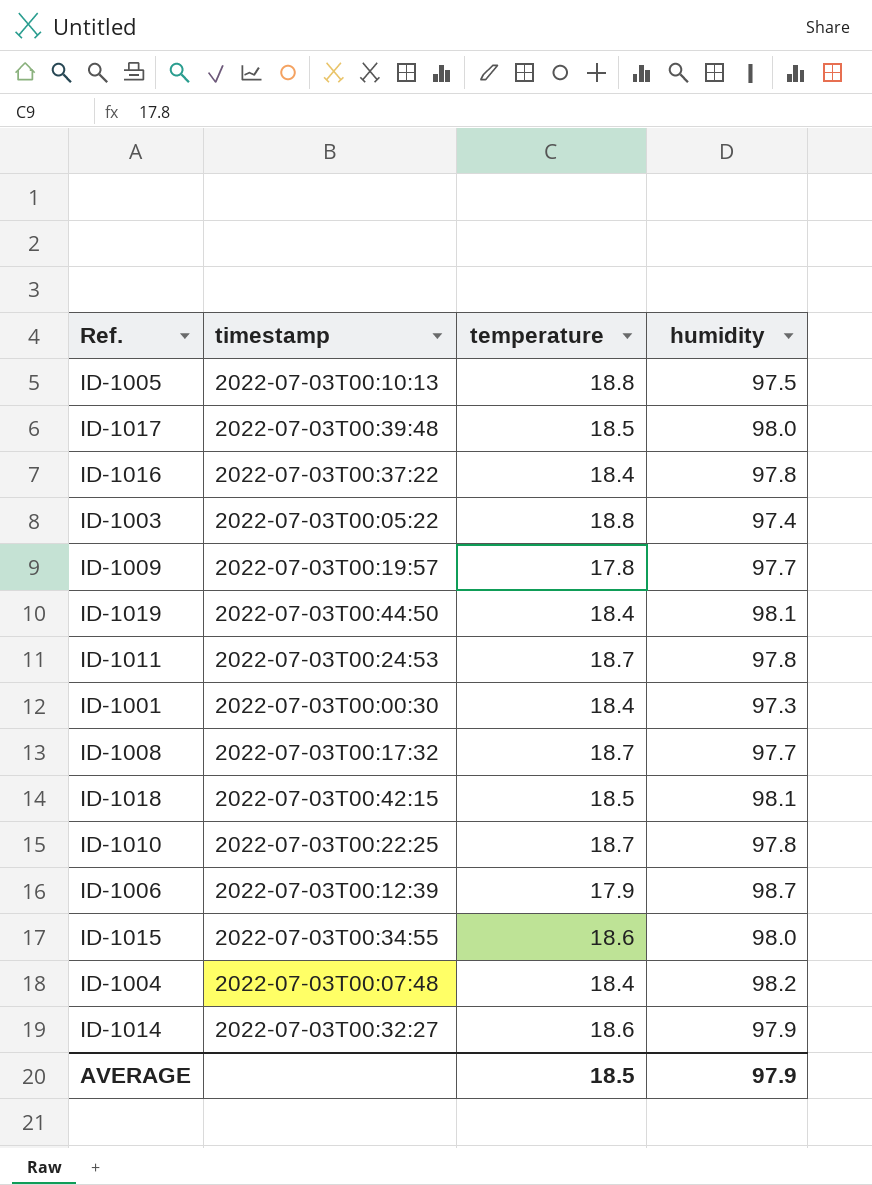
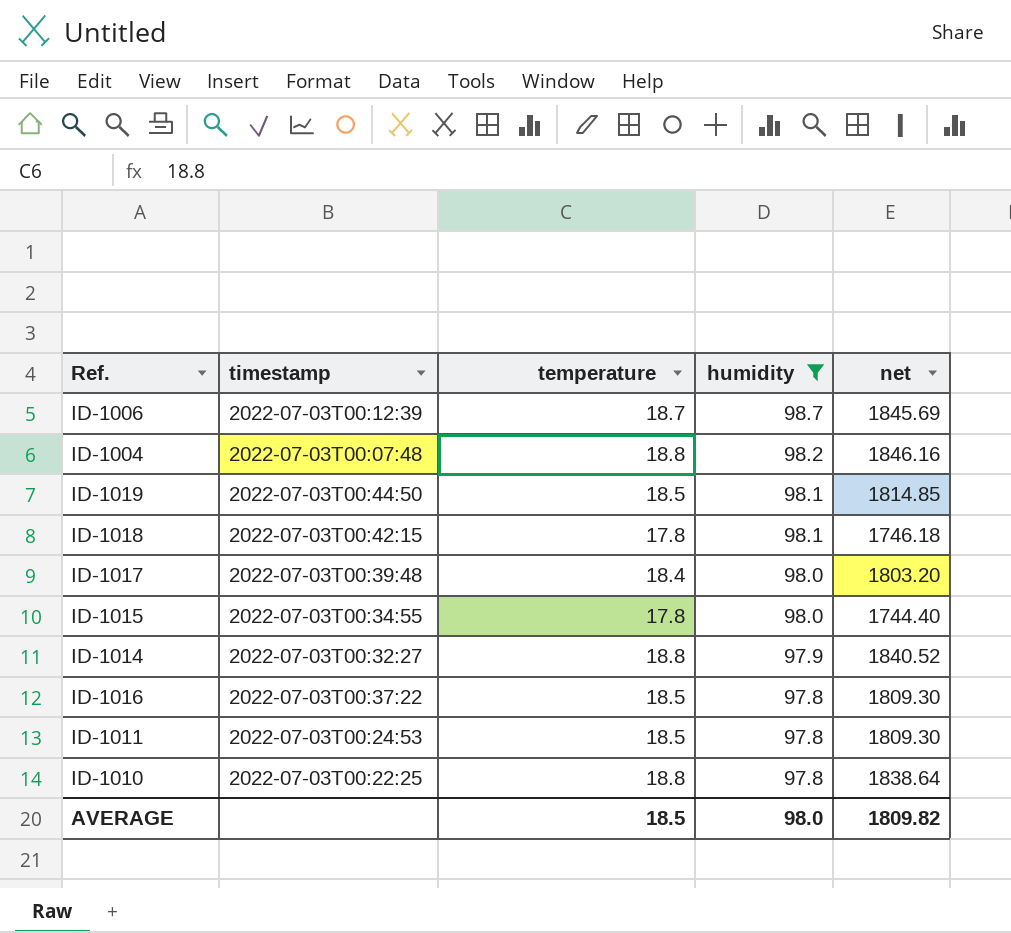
filter: none -> humidity >= 97.8
row order: none -> humidity descending
column net | formula: none -> [temperature] * [humidity]
ID-1006 | temperature: 17.9 -> 18.7
ID-1004 | temperature: 18.4 -> 18.8
ID-1019 | temperature: 18.4 -> 18.5
ID-1018 | temperature: 18.5 -> 17.8
ID-1017 | temperature: 18.5 -> 18.4
ID-1015 | temperature: 18.6 -> 17.8
ID-1014 | temperature: 18.6 -> 18.8
ID-1016 | temperature: 18.4 -> 18.5
ID-1011 | temperature: 18.7 -> 18.5
ID-1010 | temperature: 18.7 -> 18.8
AVERAGE | humidity: 97.9 -> 98.0

